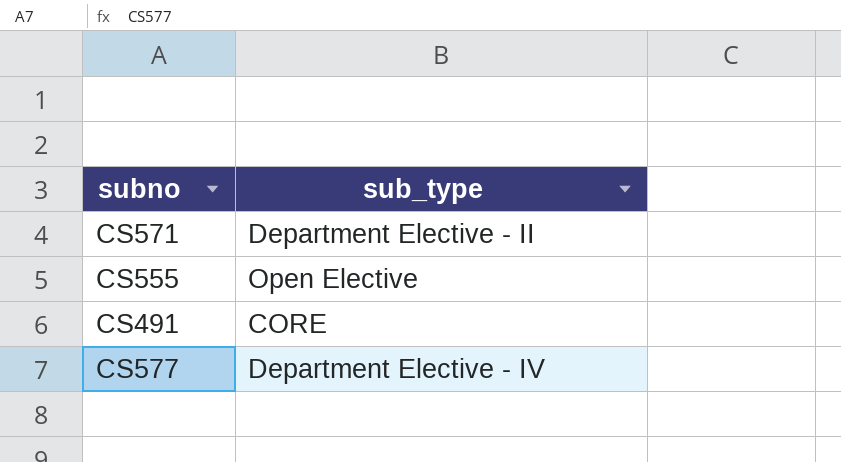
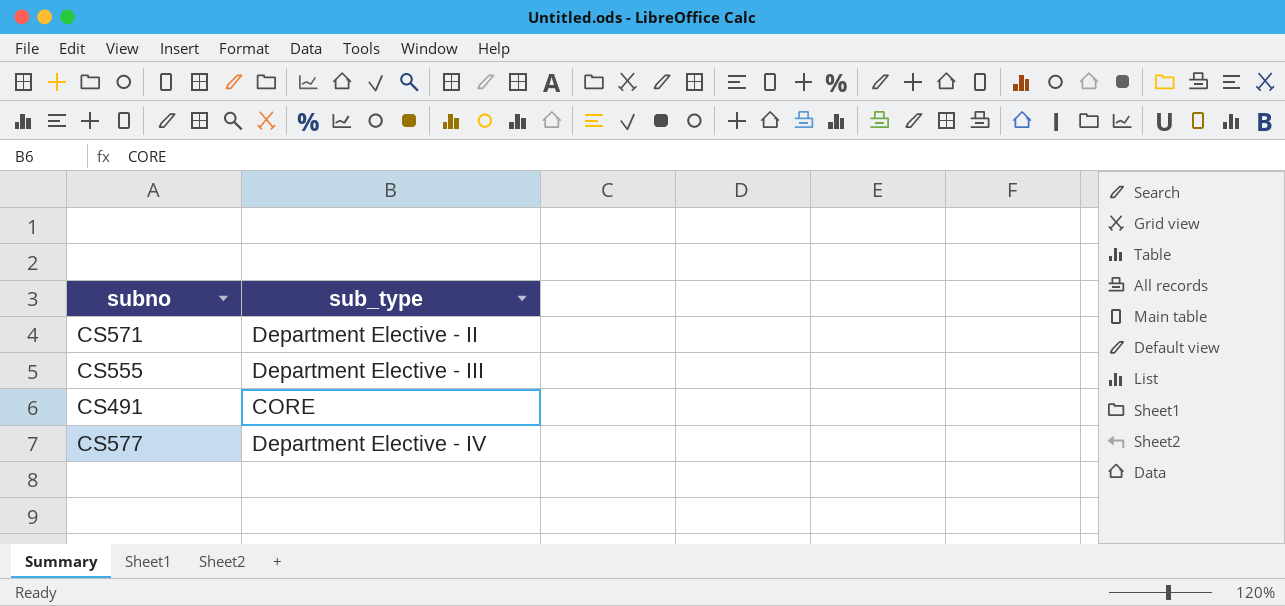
CS555 | sub_type: Open Elective -> Department Elective - III

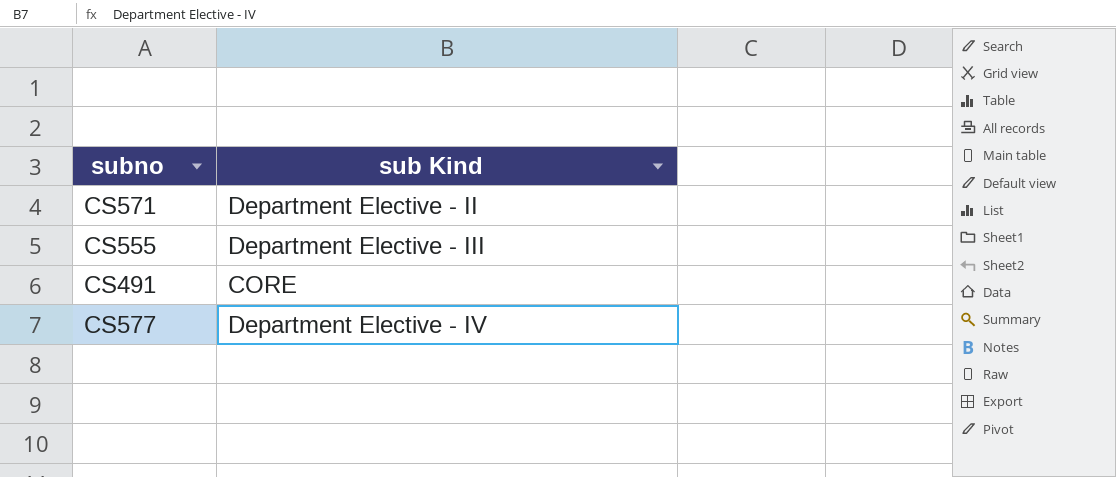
column name: sub_type -> sub Kind

